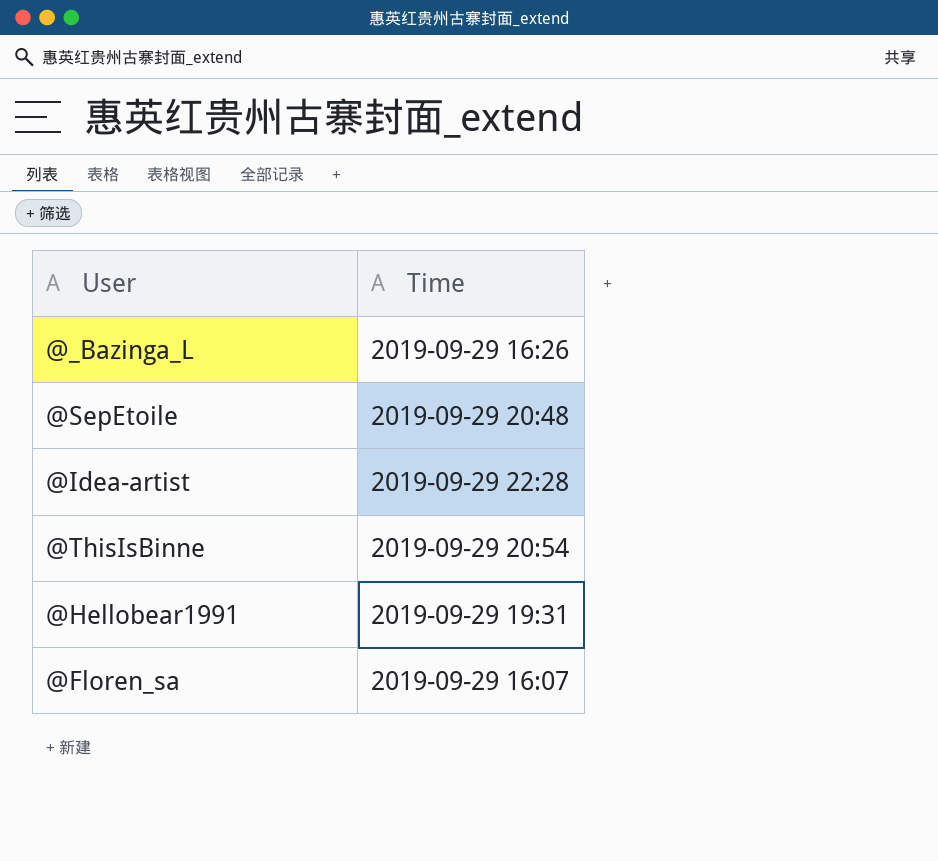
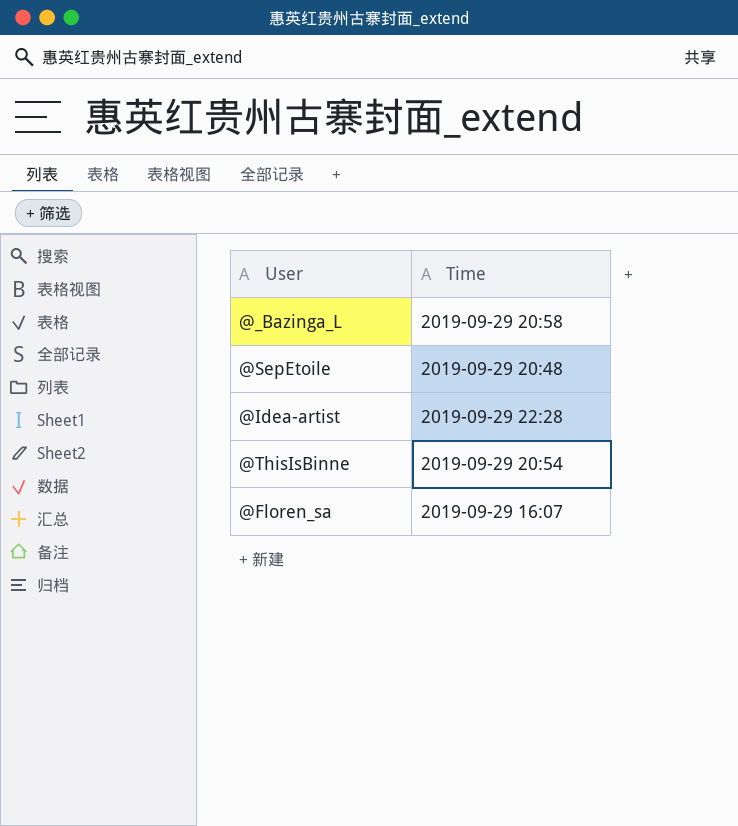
row @Hellobear1991: 2019-09-29 19:31 -> none
@_Bazinga_L | Time: 2019-09-29 16:26 -> 2019-09-29 20:58

